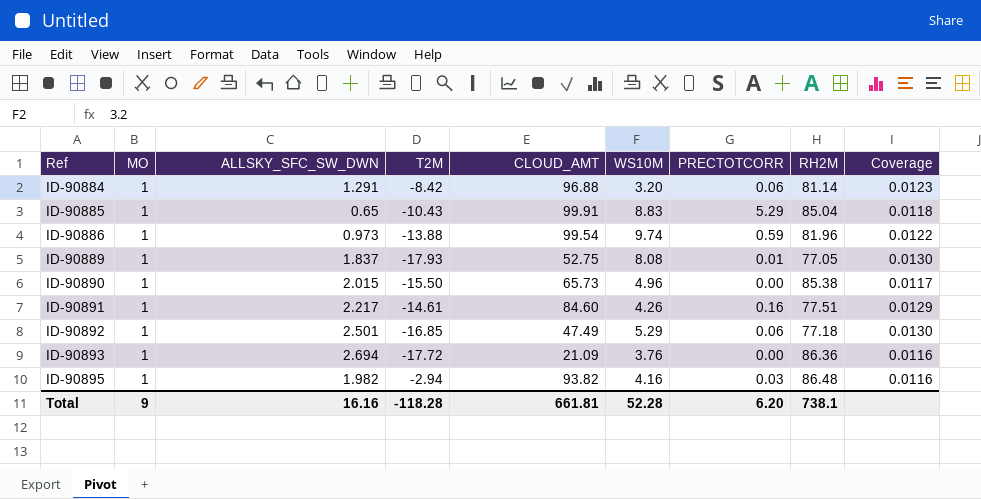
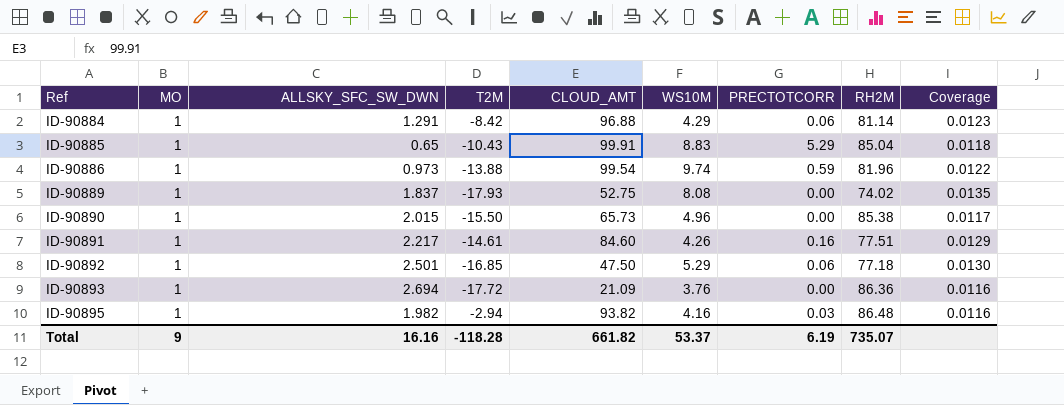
ID-90884 | WS10M: 3.20 -> 4.29
ID-90889 | PRECTOTCORR: 0.01 -> 0.00
ID-90889 | RH2M: 77.05 -> 74.02
ID-90889 | Coverage: 0.0130 -> 0.0135
ID-90892 | CLOUD_AMT: 47.49 -> 47.50
Total | CLOUD_AMT: 661.81 -> 661.82
Total | WS10M: 52.28 -> 53.37
Total | PRECTOTCORR: 6.20 -> 6.19
Total | RH2M: 738.1 -> 735.07

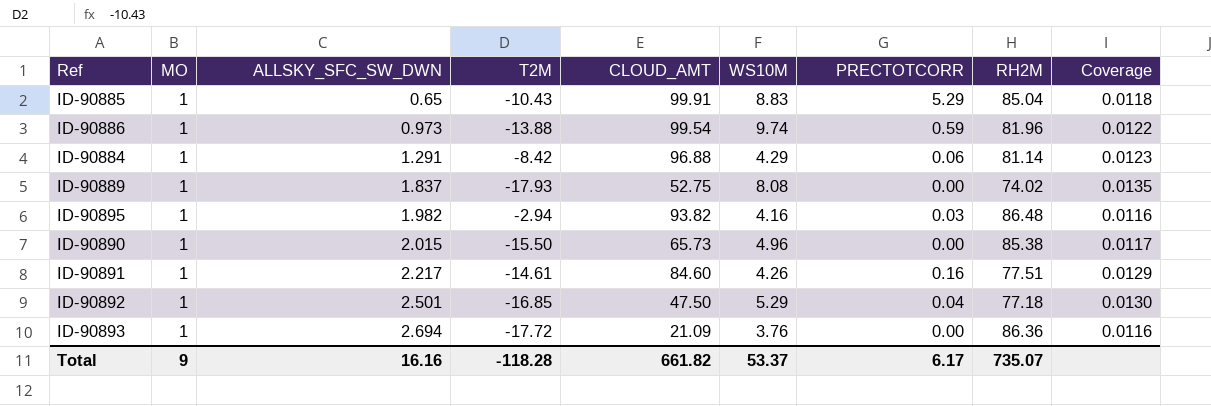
row order: Ref ascending -> ALLSKY_SFC_SW_DWN ascending
ID-90892 | PRECTOTCORR: 0.06 -> 0.04
Total | PRECTOTCORR: 6.19 -> 6.17

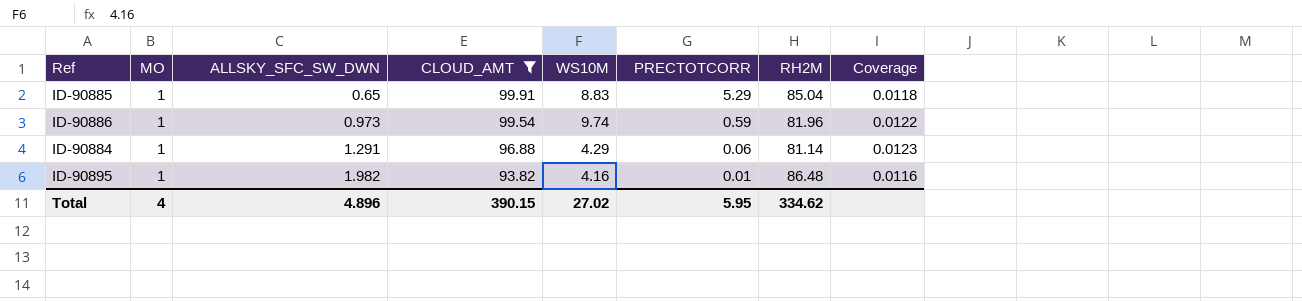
filter: none -> CLOUD_AMT >= 93.82
column T2M | position: 4 -> none
ID-90895 | PRECTOTCORR: 0.03 -> 0.01
Total | MO: 9 -> 4
Total | ALLSKY_SFC_SW_DWN: 16.16 -> 4.896
Total | CLOUD_AMT: 661.82 -> 390.15
Total | WS10M: 53.37 -> 27.02
Total | PRECTOTCORR: 6.17 -> 5.95
Total | RH2M: 735.07 -> 334.62

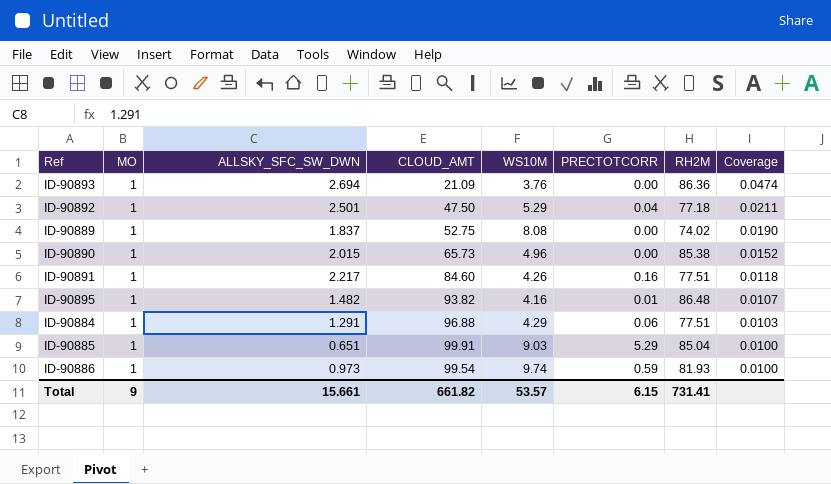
filter: CLOUD_AMT >= 93.82 -> none
row order: ALLSKY_SFC_SW_DWN ascending -> Coverage descending
column Coverage | formula: [MO] / [RH2M] -> [MO] / [CLOUD_AMT]
ID-90895 | ALLSKY_SFC_SW_DWN: 1.982 -> 1.482
ID-90884 | RH2M: 81.14 -> 77.51
ID-90885 | ALLSKY_SFC_SW_DWN: 0.65 -> 0.651
ID-90885 | WS10M: 8.83 -> 9.03
ID-90886 | RH2M: 81.96 -> 81.93
Total | MO: 4 -> 9
Total | ALLSKY_SFC_SW_DWN: 4.896 -> 15.661
Total | CLOUD_AMT: 390.15 -> 661.82
Total | WS10M: 27.02 -> 53.57
Total | PRECTOTCORR: 5.95 -> 6.15
Total | RH2M: 334.62 -> 731.41

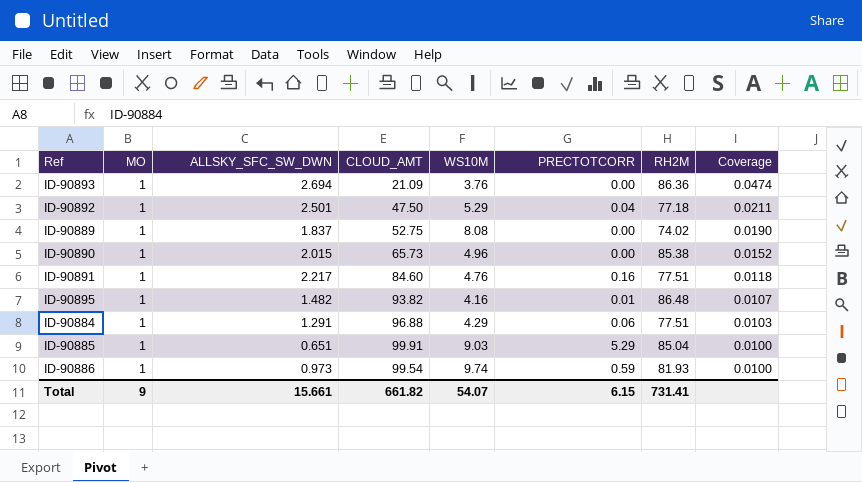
ID-90891 | WS10M: 4.26 -> 4.76
Total | WS10M: 53.57 -> 54.07

